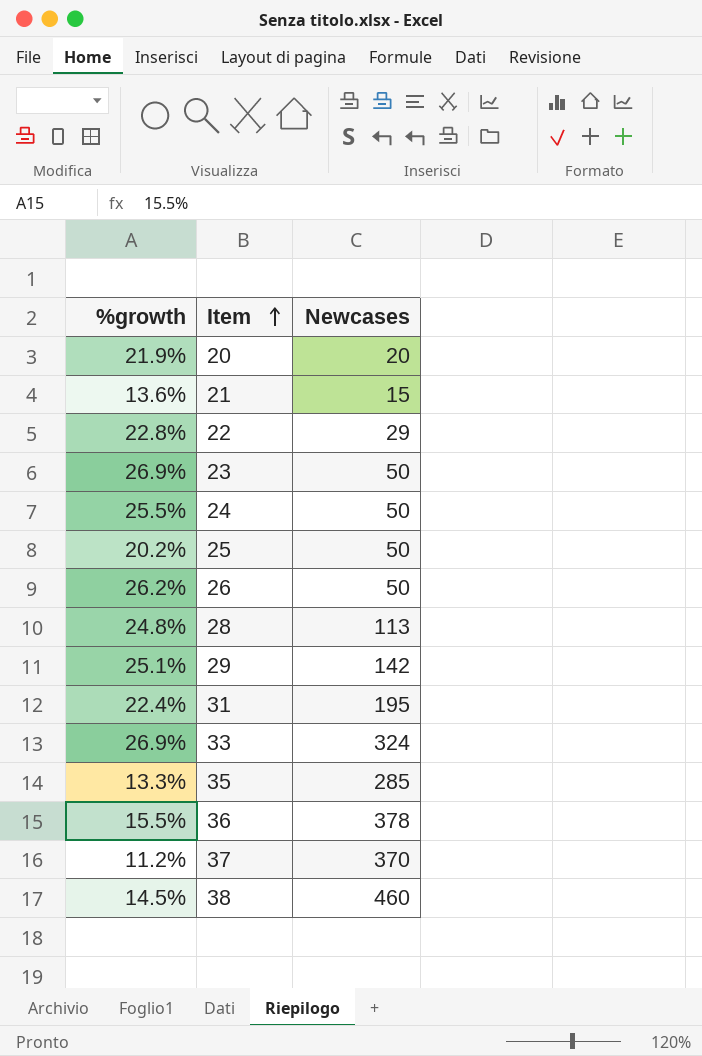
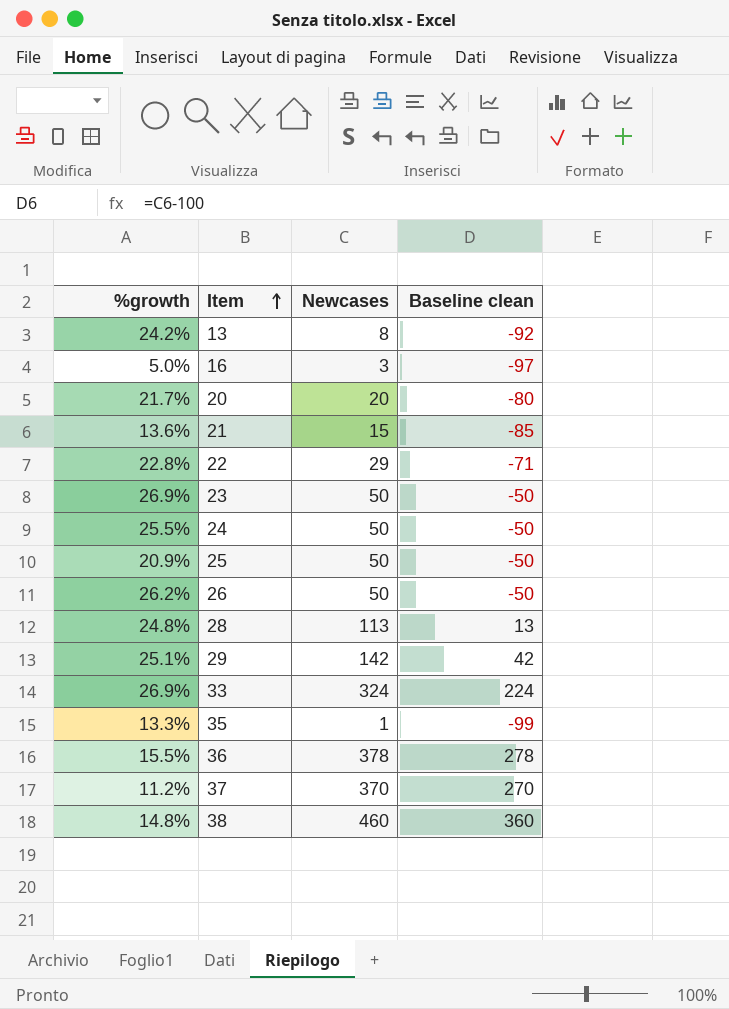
column Baseline clean | formula: none -> [Newcases] - 100
row 31: 22.4% | 195 -> none
row 13: none -> 24.2% | 8 | -92
row 16: none -> 5.0% | 3 | -97
20 | %growth: 21.9% -> 21.7%
25 | %growth: 20.2% -> 20.9%
35 | Newcases: 285 -> 1
38 | %growth: 14.5% -> 14.8%

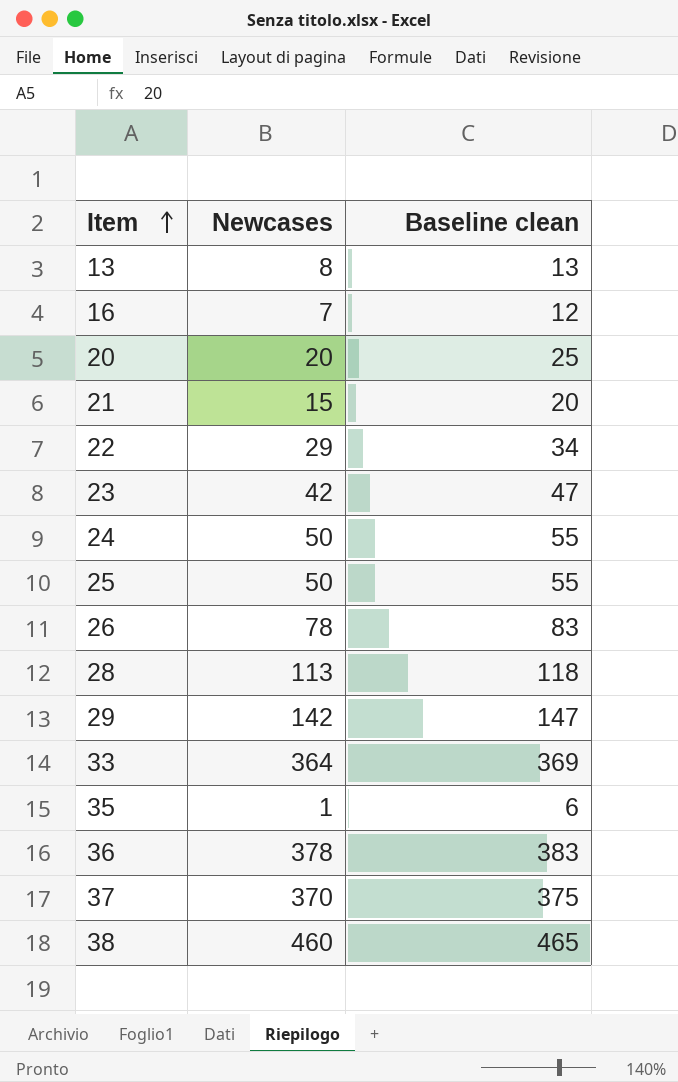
column %growth | position: 1 -> none
column Baseline clean | formula: [Newcases] - 100 -> [Newcases] + 5
16 | Newcases: 3 -> 7
23 | Newcases: 50 -> 42
26 | Newcases: 50 -> 78
33 | Newcases: 324 -> 364

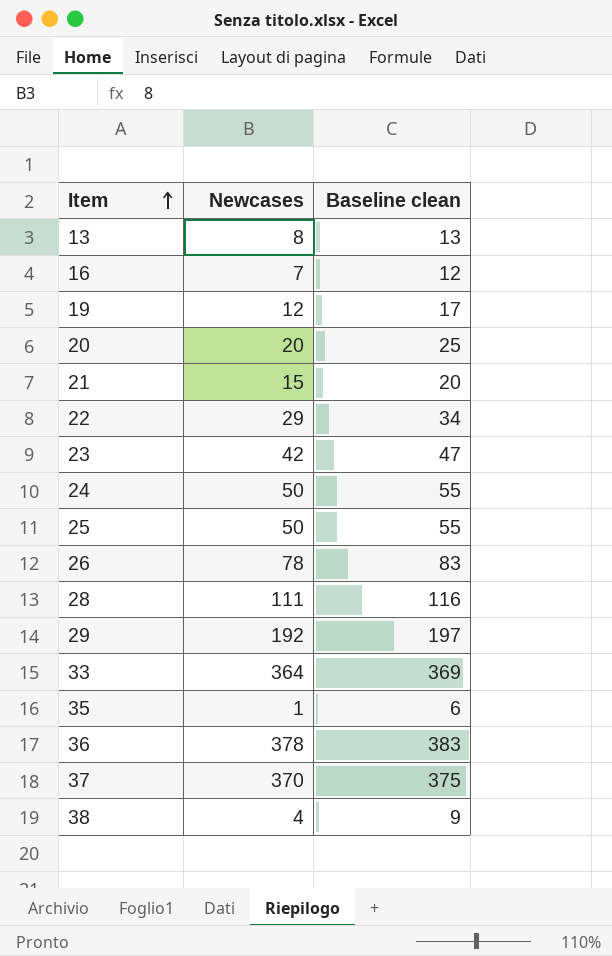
row 19: none -> 12 | 17
28 | Newcases: 113 -> 111
28 | Baseline clean: 118 -> 116
29 | Newcases: 142 -> 192
29 | Baseline clean: 147 -> 197
38 | Newcases: 460 -> 4
38 | Baseline clean: 465 -> 9

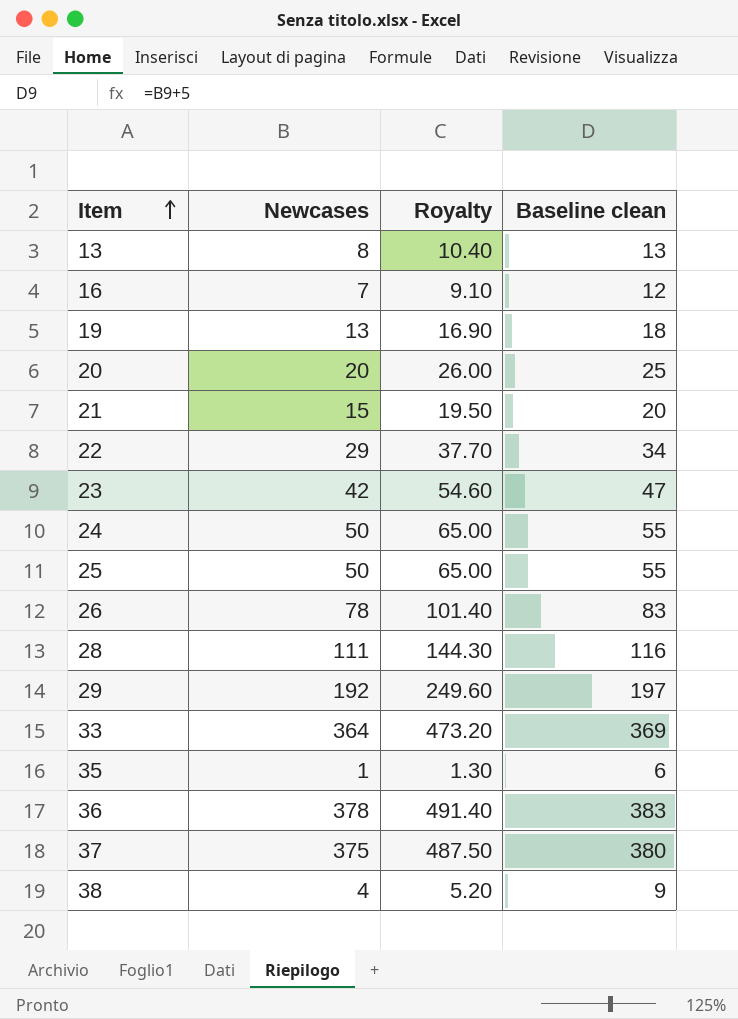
column Royalty | formula: none -> [Newcases] * 1.3
19 | Newcases: 12 -> 13
19 | Baseline clean: 17 -> 18
37 | Newcases: 370 -> 375
37 | Baseline clean: 375 -> 380

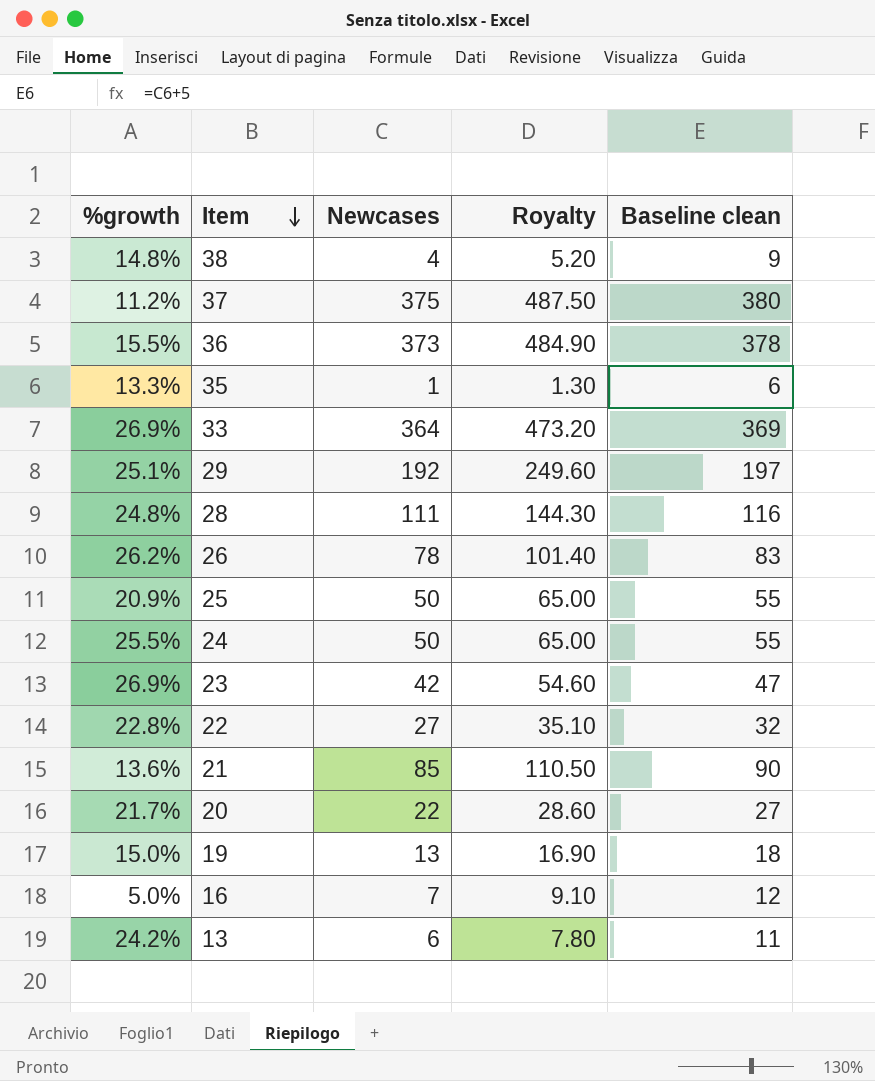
row order: Item ascending -> Item descending
column %growth | position: none -> 1
36 | Newcases: 378 -> 373
36 | Royalty: 491.40 -> 484.90
36 | Baseline clean: 383 -> 378
22 | Newcases: 29 -> 27
22 | Royalty: 37.70 -> 35.10
22 | Baseline clean: 34 -> 32
21 | Newcases: 15 -> 85
21 | Royalty: 19.50 -> 110.50
21 | Baseline clean: 20 -> 90
20 | Newcases: 20 -> 22
20 | Royalty: 26.00 -> 28.60
20 | Baseline clean: 25 -> 27
13 | Newcases: 8 -> 6
13 | Royalty: 10.40 -> 7.80
13 | Baseline clean: 13 -> 11

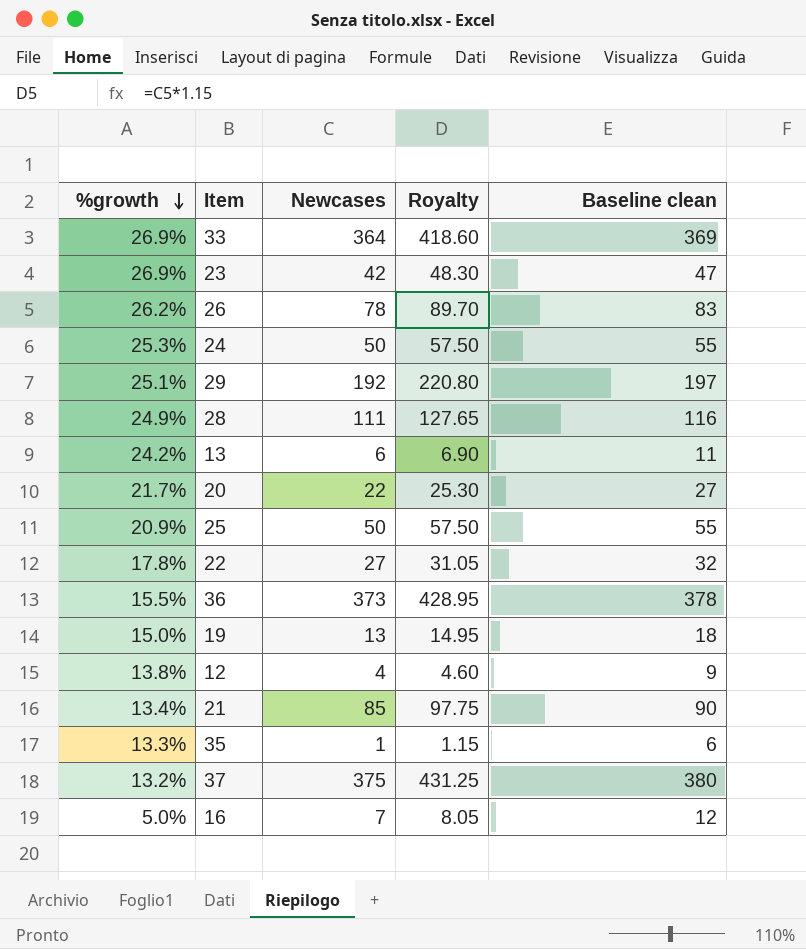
row order: Item descending -> %growth descending
column Royalty | formula: [Newcases] * 1.3 -> [Newcases] * 1.15
row 38: 14.8% | 4 | 5.20 | 9 -> none
24 | %growth: 25.5% -> 25.3%
28 | %growth: 24.8% -> 24.9%
22 | %growth: 22.8% -> 17.8%
row 12: none -> 13.8% | 4 | 4.60 | 9
21 | %growth: 13.6% -> 13.4%
37 | %growth: 11.2% -> 13.2%

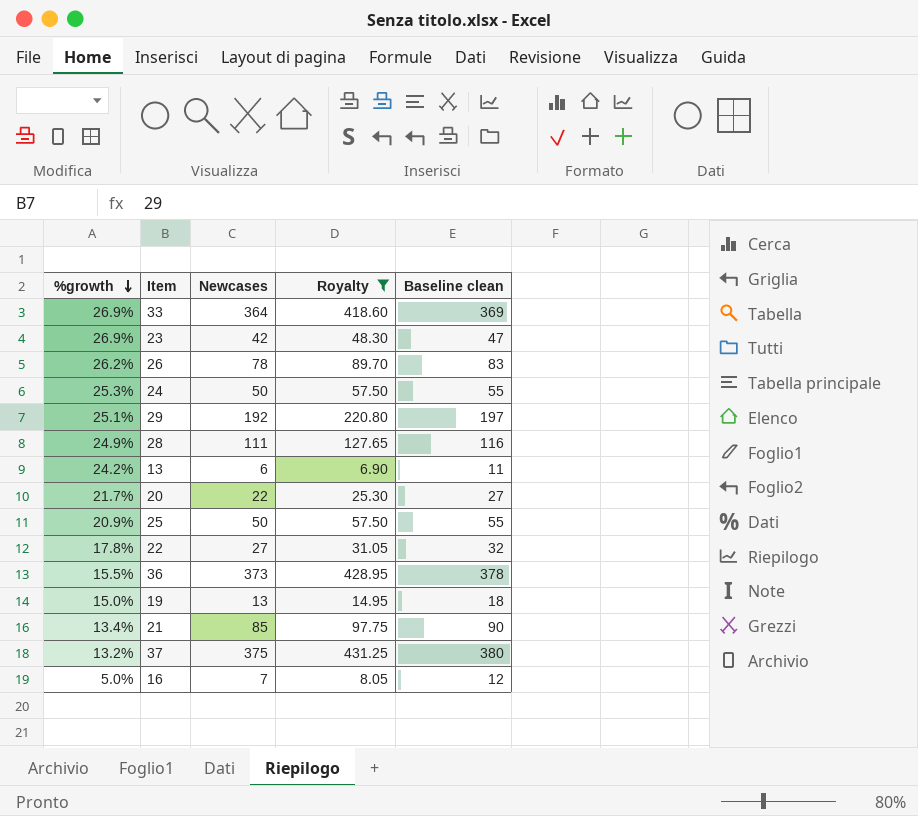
filter: none -> Royalty >= 6.90

